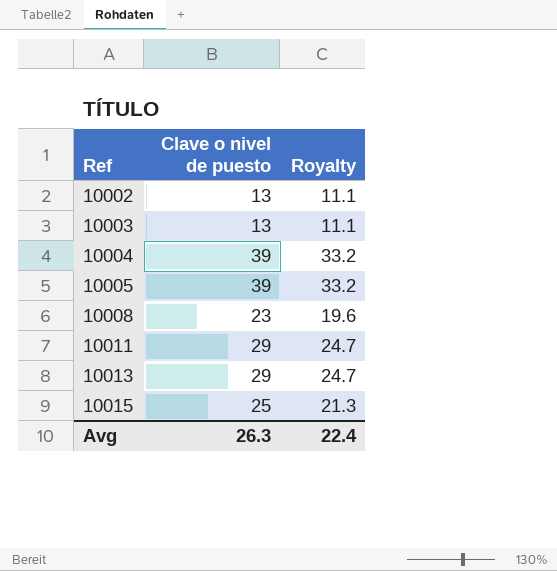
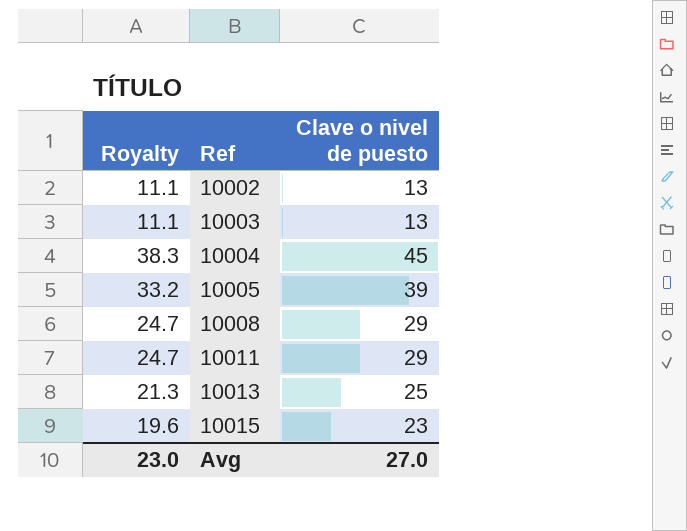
column Royalty | position: 3 -> 1
10004 | Royalty: 33.2 -> 38.3
10004 | Clave o nivel de puesto: 39 -> 45
10008 | Royalty: 19.6 -> 24.7
10008 | Clave o nivel de puesto: 23 -> 29
10013 | Royalty: 24.7 -> 21.3
10013 | Clave o nivel de puesto: 29 -> 25
10015 | Royalty: 21.3 -> 19.6
10015 | Clave o nivel de puesto: 25 -> 23
Avg | Royalty: 22.4 -> 23.0
Avg | Clave o nivel de puesto: 26.3 -> 27.0

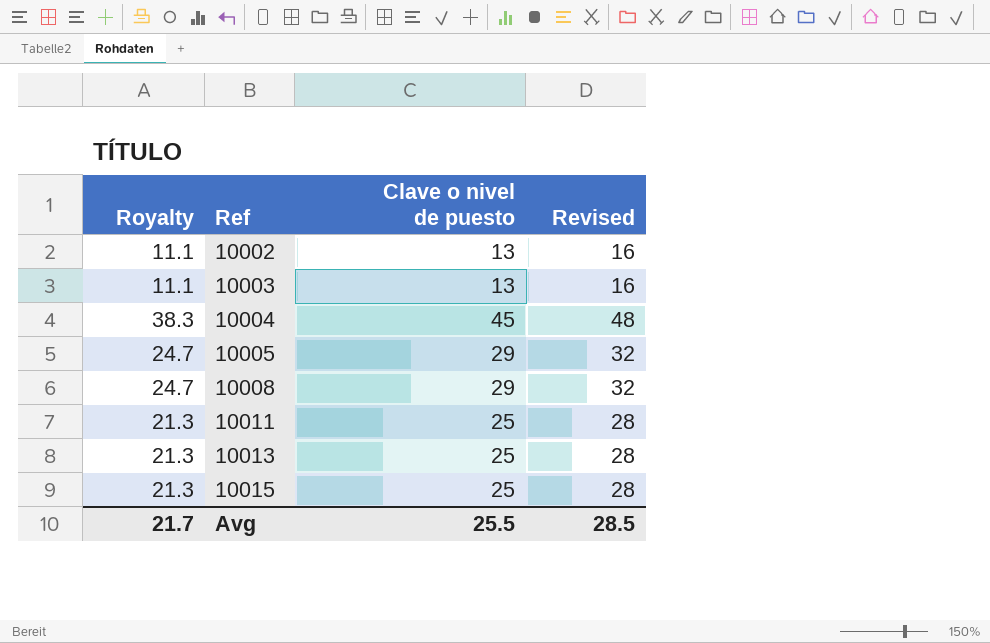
column Revised | formula: none -> [Clave o nivel de puesto] + 3
10005 | Royalty: 33.2 -> 24.7
10005 | Clave o nivel de puesto: 39 -> 29
10011 | Royalty: 24.7 -> 21.3
10011 | Clave o nivel de puesto: 29 -> 25
10015 | Royalty: 19.6 -> 21.3
10015 | Clave o nivel de puesto: 23 -> 25
Avg | Royalty: 23.0 -> 21.7
Avg | Clave o nivel de puesto: 27.0 -> 25.5

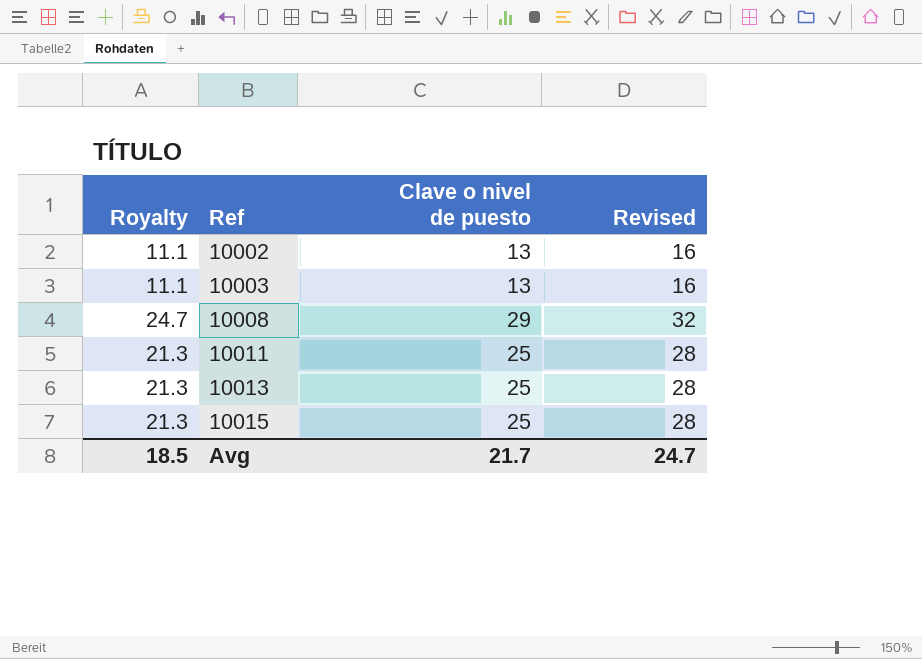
row 10004: 38.3 | 45 | 48 -> none
row 10005: 24.7 | 29 | 32 -> none
Avg | Royalty: 21.7 -> 18.5
Avg | Clave o nivel de puesto: 25.5 -> 21.7
Avg | Revised: 28.5 -> 24.7

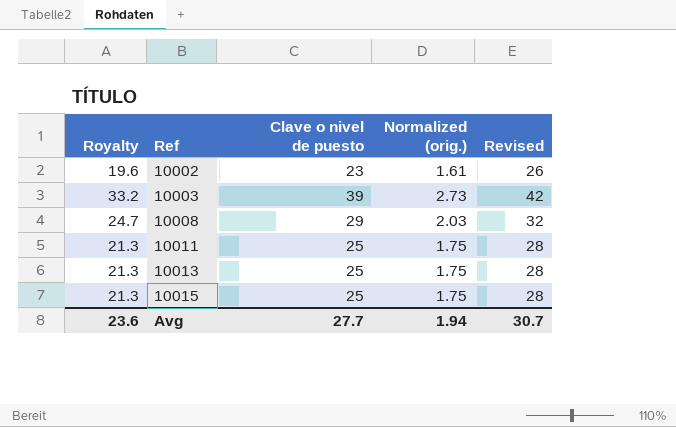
column Normalized (orig.) | formula: none -> [Clave o nivel de puesto] * 0.07
10002 | Royalty: 11.1 -> 19.6
10002 | Clave o nivel de puesto: 13 -> 23
10002 | Revised: 16 -> 26
10003 | Royalty: 11.1 -> 33.2
10003 | Clave o nivel de puesto: 13 -> 39
10003 | Revised: 16 -> 42
Avg | Royalty: 18.5 -> 23.6
Avg | Clave o nivel de puesto: 21.7 -> 27.7
Avg | Revised: 24.7 -> 30.7

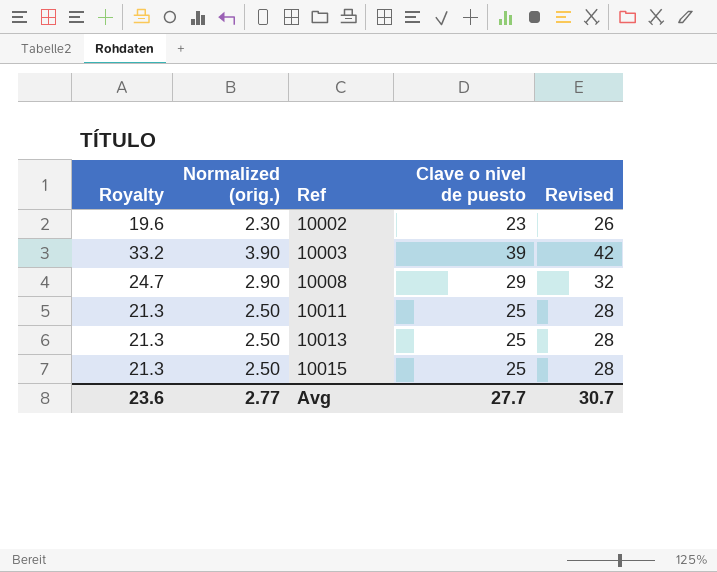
column Normalized (orig.) | formula: [Clave o nivel de puesto] * 0.07 -> [Clave o nivel de puesto] * 0.1
column Normalized (orig.) | position: 4 -> 2
Avg | Normalized (orig.): 1.94 -> 2.77

